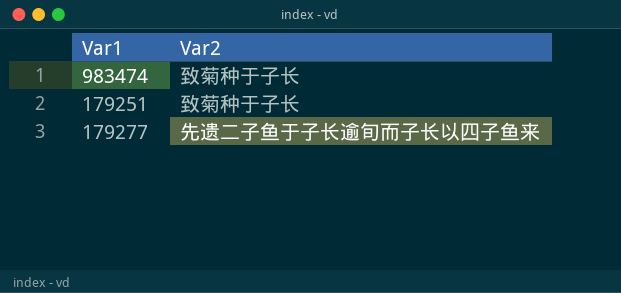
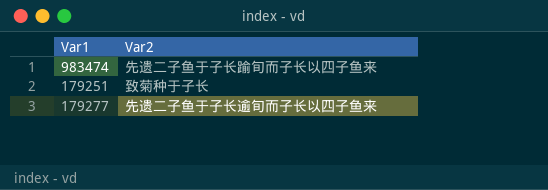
983474 | Var2: 致菊种于子长 -> 先遗二子鱼于子长踰旬而子长以四子鱼来

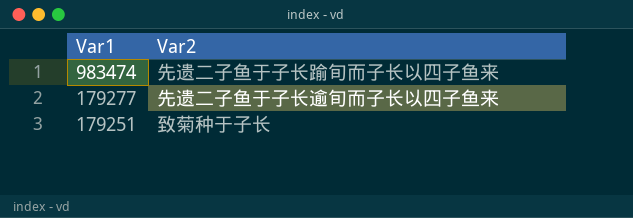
row order: none -> Var1 descending

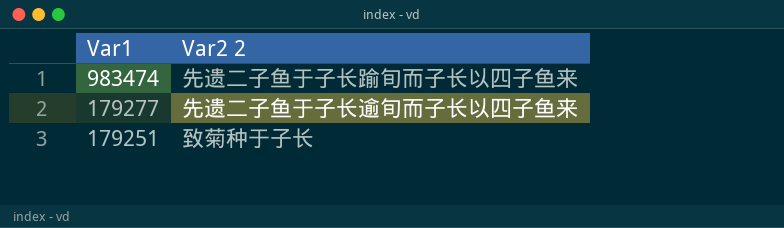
column name: Var2 -> Var2 2

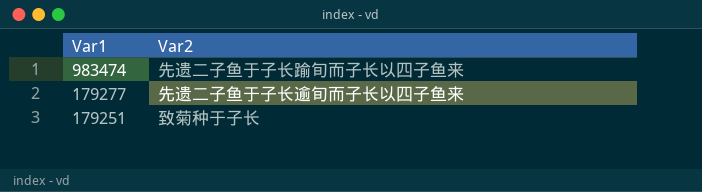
column name: Var2 2 -> Var2

